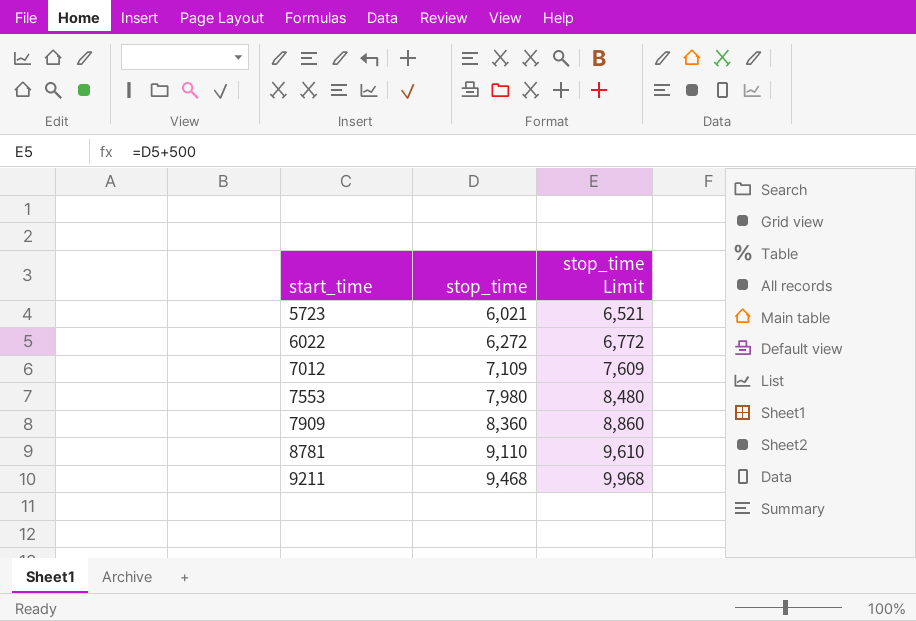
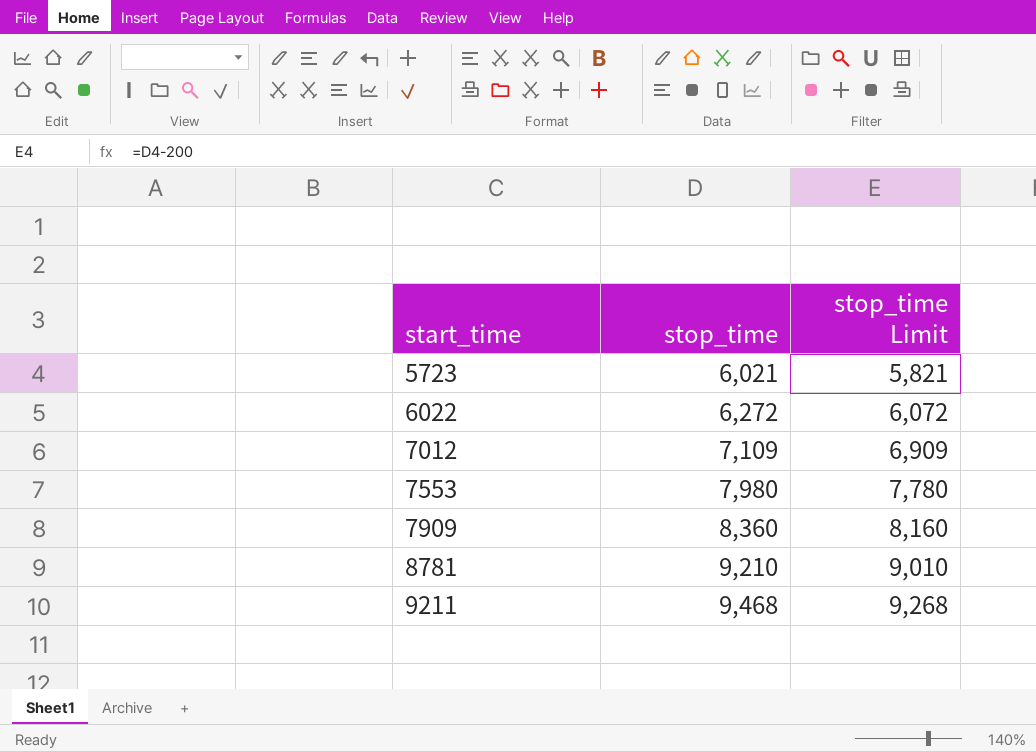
column stop_time Limit | formula: [stop_time] + 500 -> [stop_time] - 200
8781 | stop_time: 9,110 -> 9,210

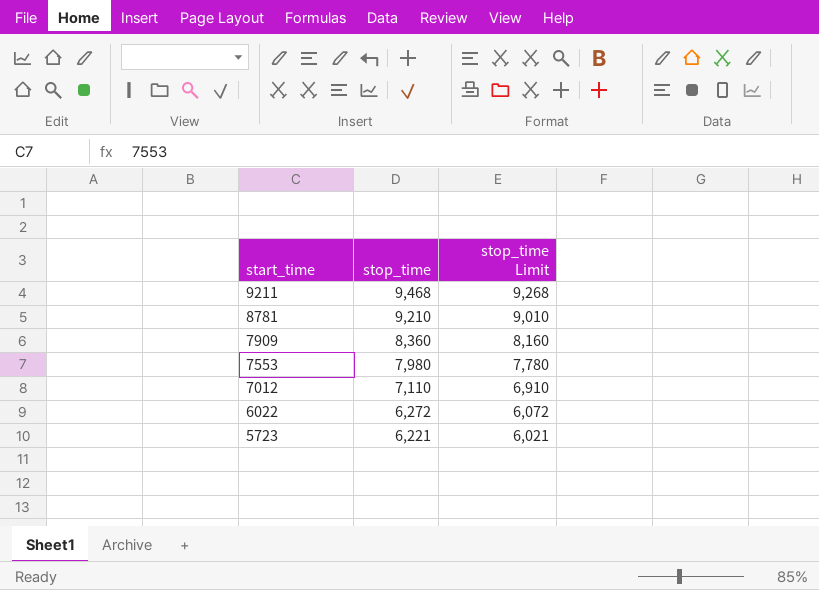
row order: start_time ascending -> start_time descending
7012 | stop_time: 7,109 -> 7,110
7012 | stop_time Limit: 6,909 -> 6,910
5723 | stop_time: 6,021 -> 6,221
5723 | stop_time Limit: 5,821 -> 6,021

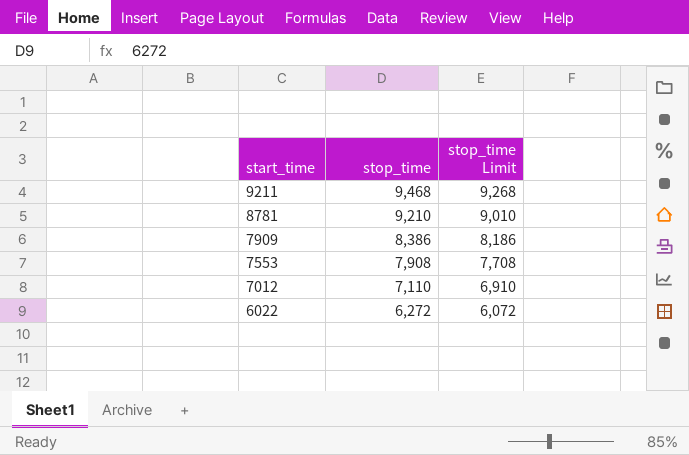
row 5723: 6,221 | 6,021 -> none
7909 | stop_time: 8,360 -> 8,386
7909 | stop_time Limit: 8,160 -> 8,186
7553 | stop_time: 7,980 -> 7,908
7553 | stop_time Limit: 7,780 -> 7,708

